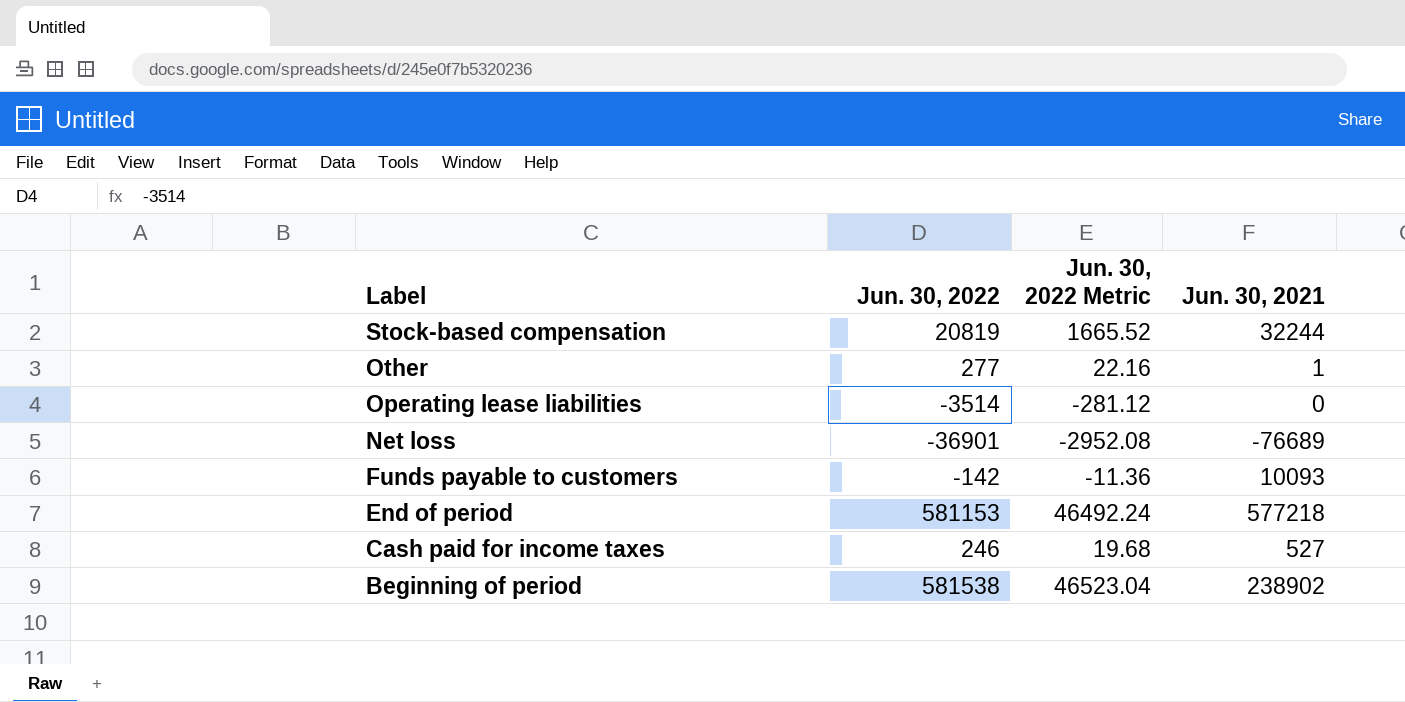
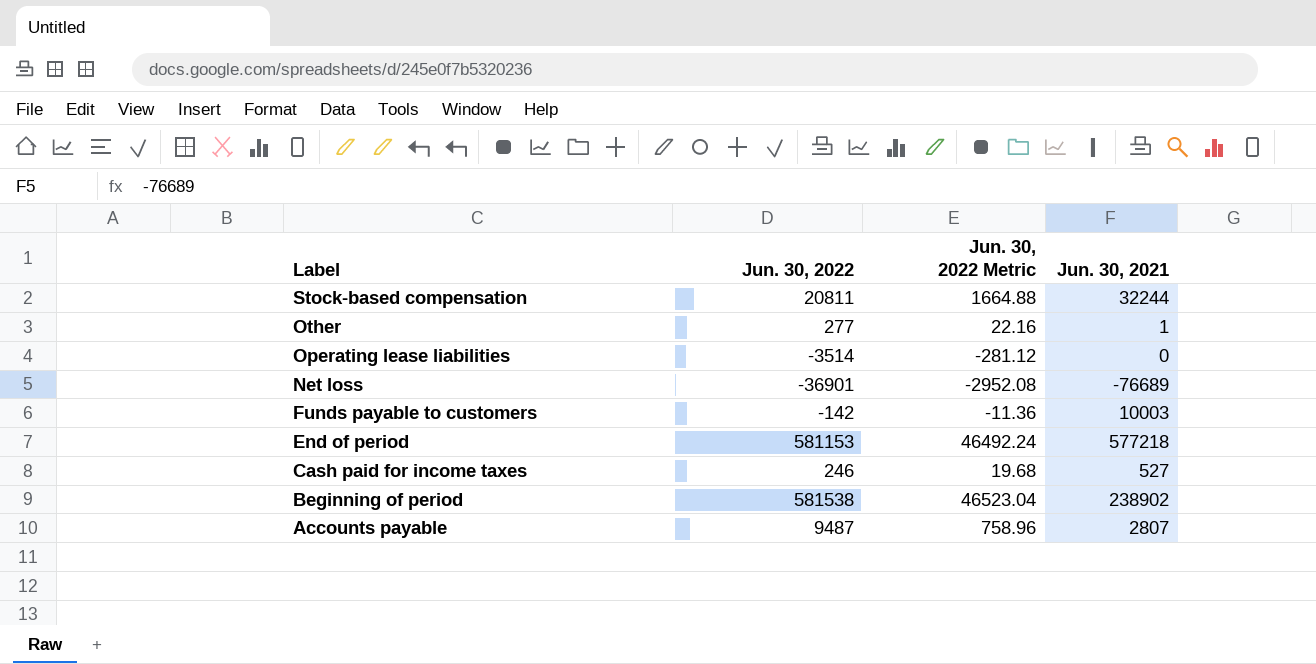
Stock-based compensation | Jun. 30, 2022: 20819 -> 20811
Stock-based compensation | Jun. 30, 2022 Metric: 1665.52 -> 1664.88
Funds payable to customers | Jun. 30, 2021: 10093 -> 10003
row Accounts payable: none -> 9487 | 758.96 | 2807

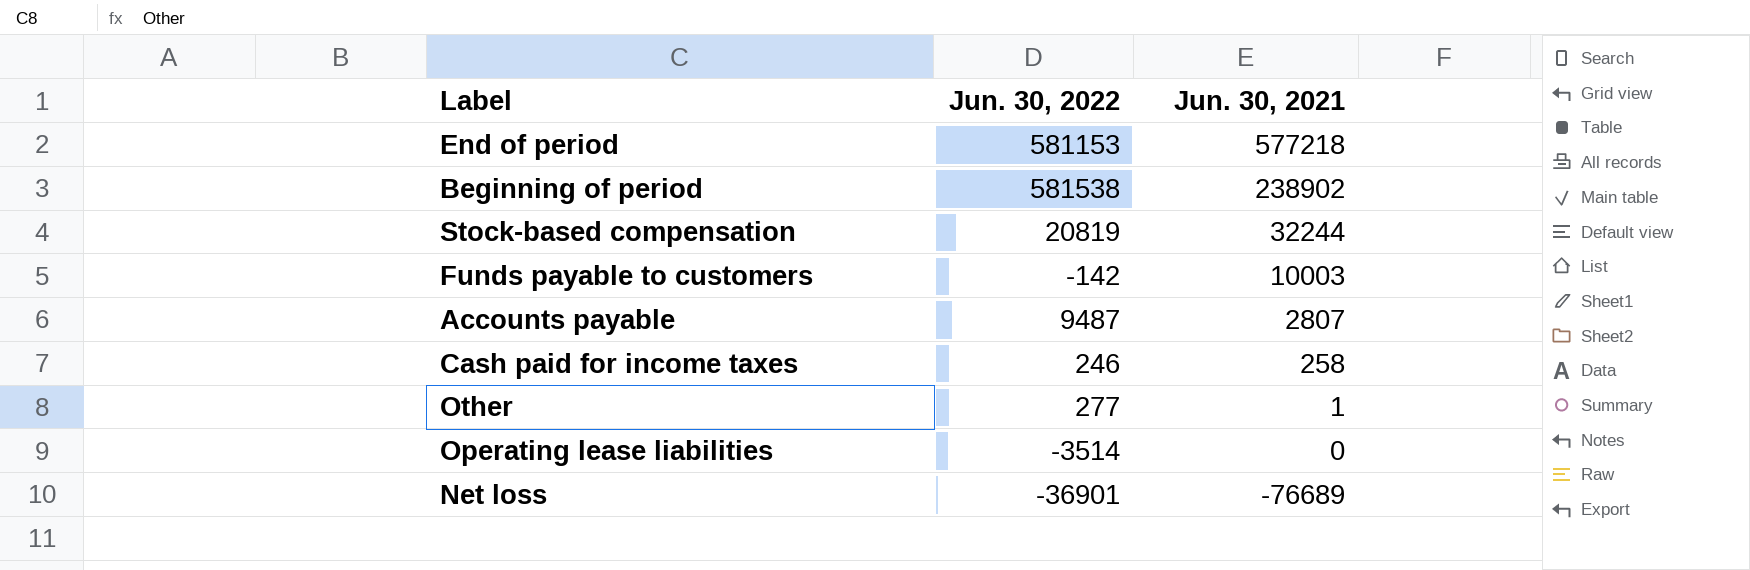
row order: Label descending -> Jun. 30, 2021 descending
column Jun. 30, 2022 Metric | formula: [Jun. 30, 2022] * 0.08 -> none
Stock-based compensation | Jun. 30, 2022: 20811 -> 20819
Cash paid for income taxes | Jun. 30, 2021: 527 -> 258

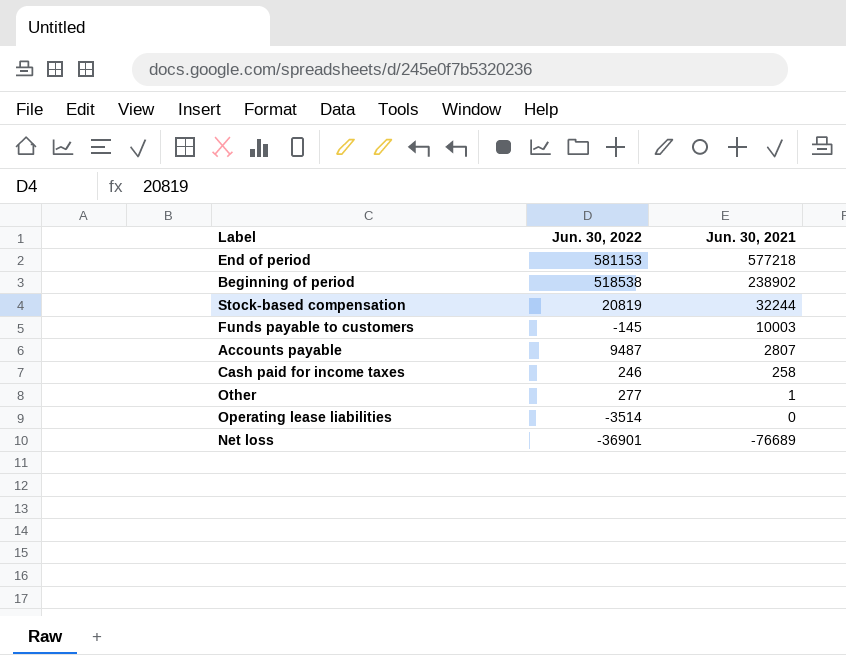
Beginning of period | Jun. 30, 2022: 581538 -> 518538
Funds payable to customers | Jun. 30, 2022: -142 -> -145

